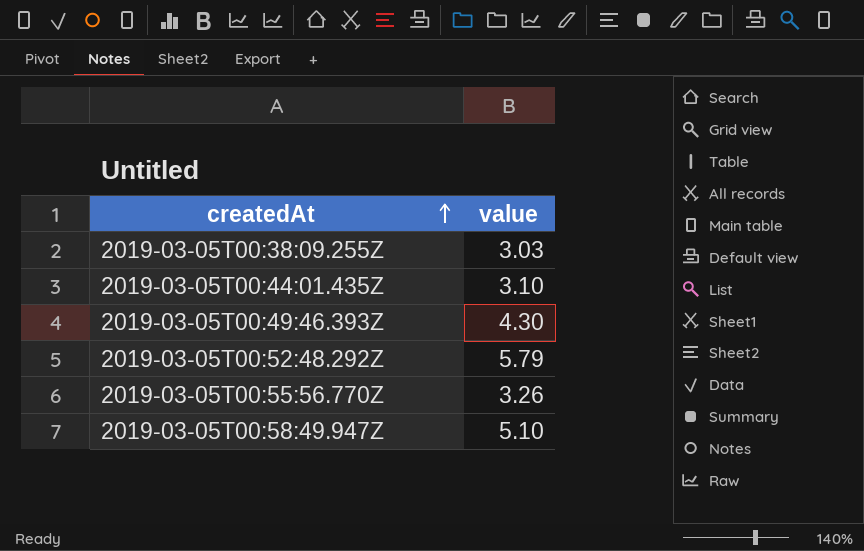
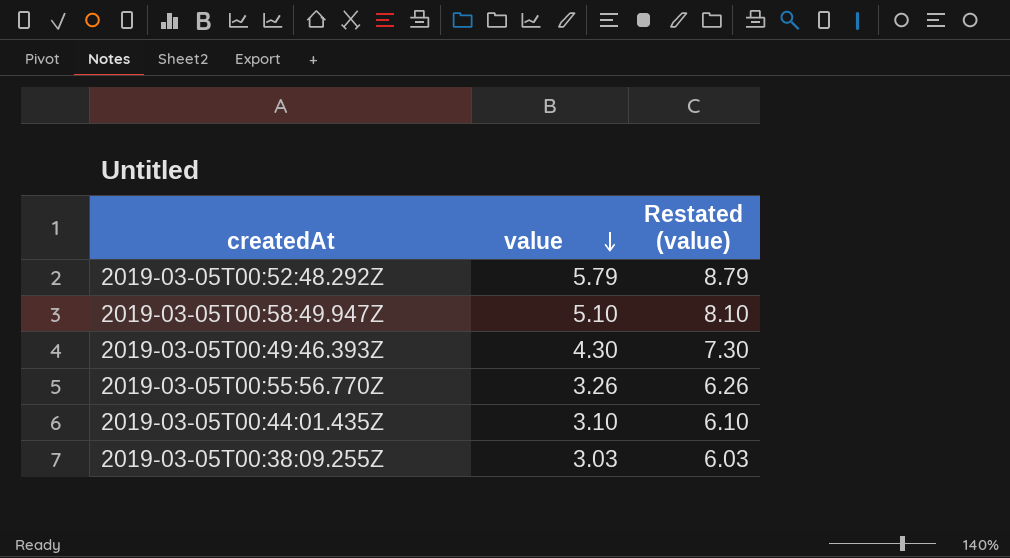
row order: createdAt ascending -> value descending
column Restated (value) | formula: none -> [value] + 3

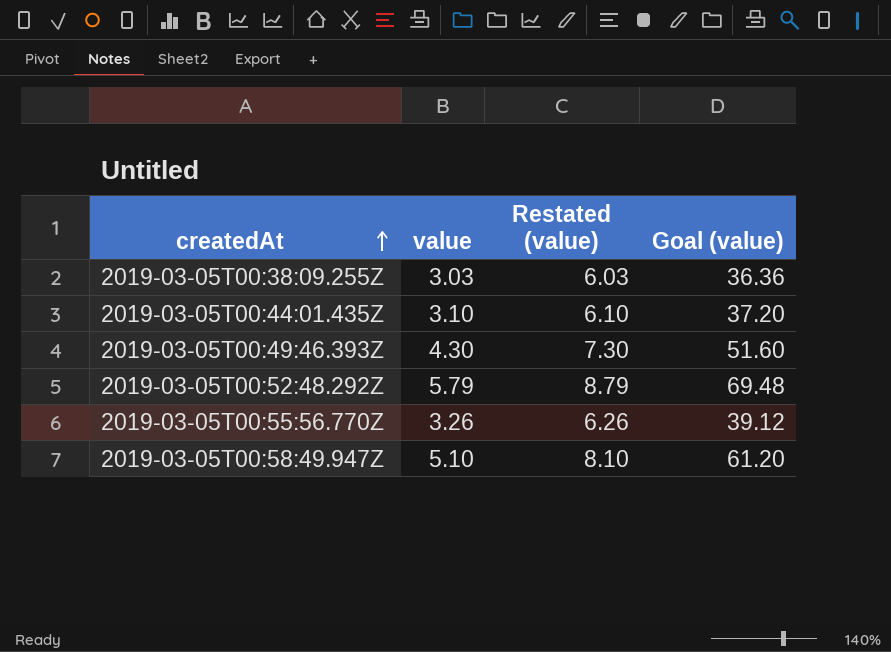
row order: value descending -> createdAt ascending
column Goal (value) | formula: none -> [value] * 12

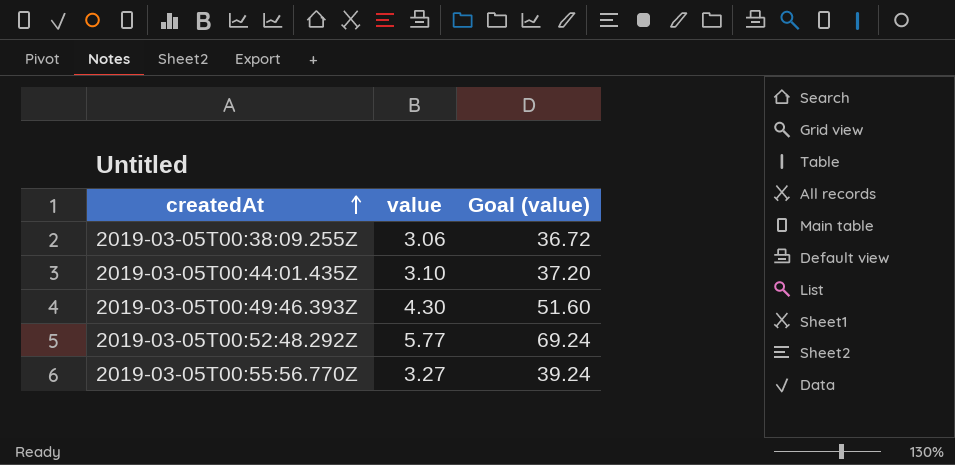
column Restated (value) | formula: [value] + 3 -> none
row 2019-03-05T00:58:49.947Z: 5.10 | 8.10 | 61.20 -> none
2019-03-05T00:38:09.255Z | value: 3.03 -> 3.06
2019-03-05T00:38:09.255Z | Goal (value): 36.36 -> 36.72
2019-03-05T00:52:48.292Z | value: 5.79 -> 5.77
2019-03-05T00:52:48.292Z | Goal (value): 69.48 -> 69.24
2019-03-05T00:55:56.770Z | value: 3.26 -> 3.27
2019-03-05T00:55:56.770Z | Goal (value): 39.12 -> 39.24

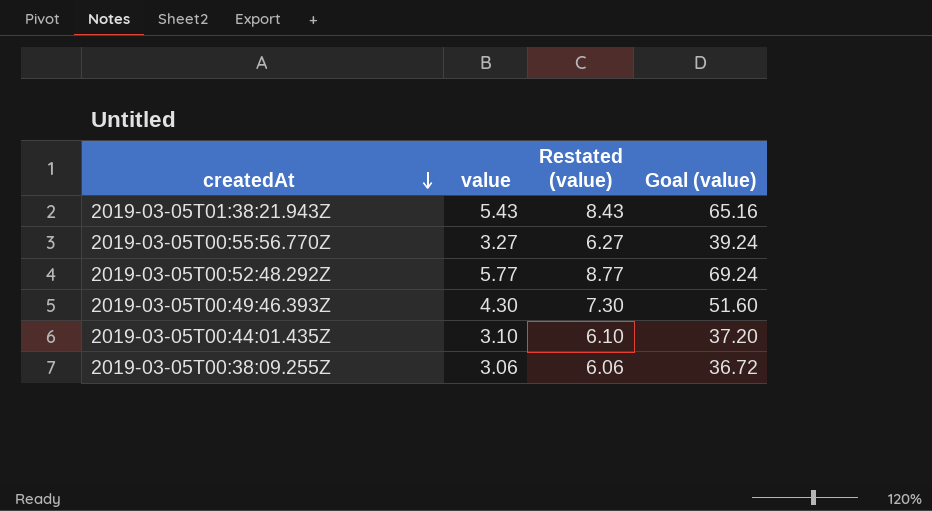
row order: createdAt ascending -> createdAt descending
column Restated (value) | formula: none -> [value] + 3
row 2019-03-05T01:38:21.943Z: none -> 5.43 | 8.43 | 65.16

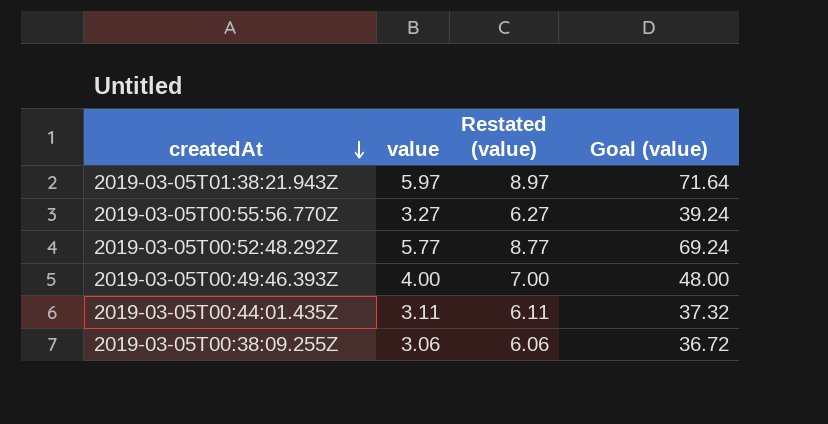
2019-03-05T01:38:21.943Z | value: 5.43 -> 5.97
2019-03-05T01:38:21.943Z | Restated (value): 8.43 -> 8.97
2019-03-05T01:38:21.943Z | Goal (value): 65.16 -> 71.64
2019-03-05T00:49:46.393Z | value: 4.30 -> 4.00
2019-03-05T00:49:46.393Z | Restated (value): 7.30 -> 7.00
2019-03-05T00:49:46.393Z | Goal (value): 51.60 -> 48.00
2019-03-05T00:44:01.435Z | value: 3.10 -> 3.11
2019-03-05T00:44:01.435Z | Restated (value): 6.10 -> 6.11
2019-03-05T00:44:01.435Z | Goal (value): 37.20 -> 37.32

